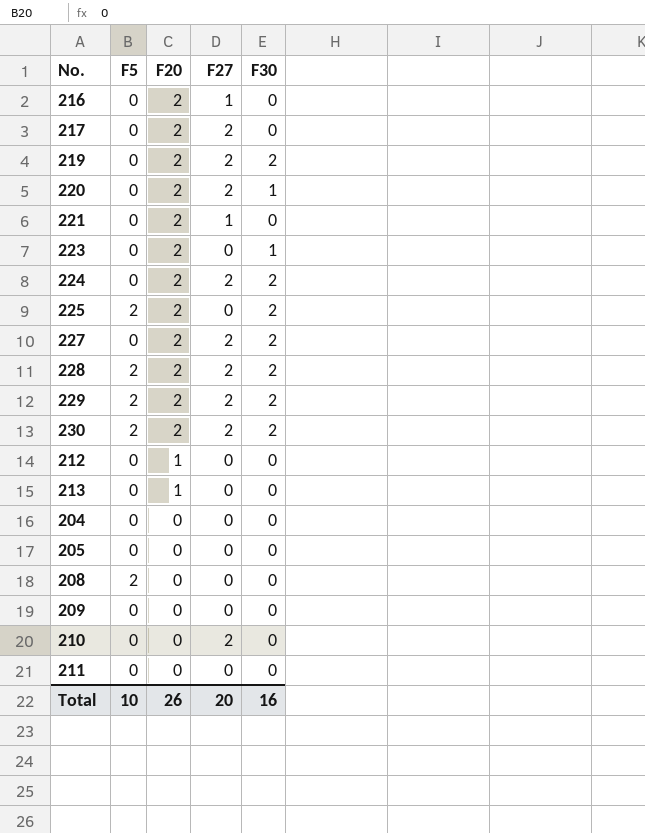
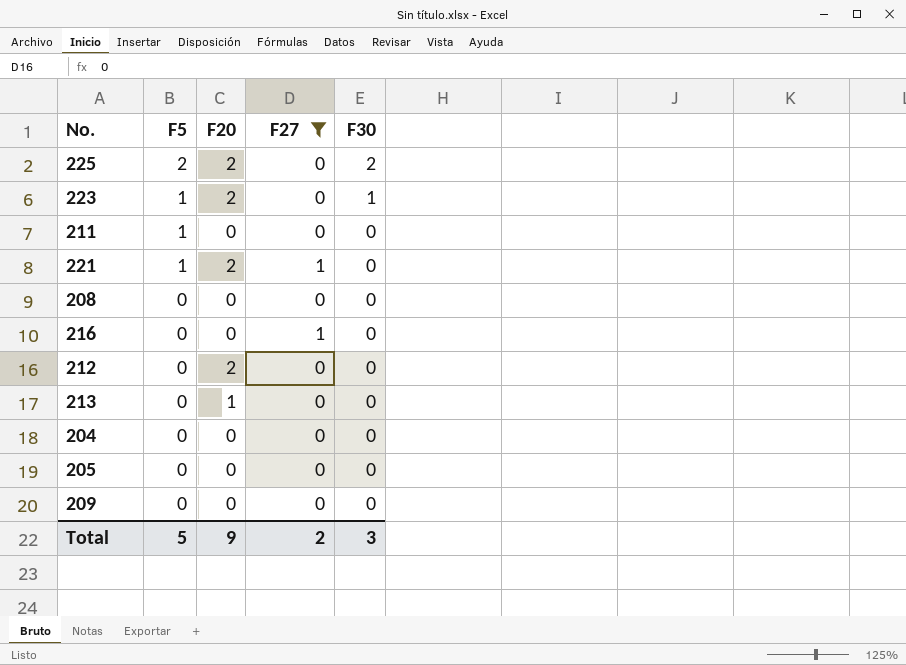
filter: none -> F27 != 2
row order: F20 descending -> F5 descending
223 | F5: 0 -> 1
211 | F5: 0 -> 1
221 | F5: 0 -> 1
208 | F5: 2 -> 0
216 | F20: 2 -> 0
212 | F20: 1 -> 2
Total | F5: 10 -> 5
Total | F20: 26 -> 9
Total | F27: 20 -> 2
Total | F30: 16 -> 3

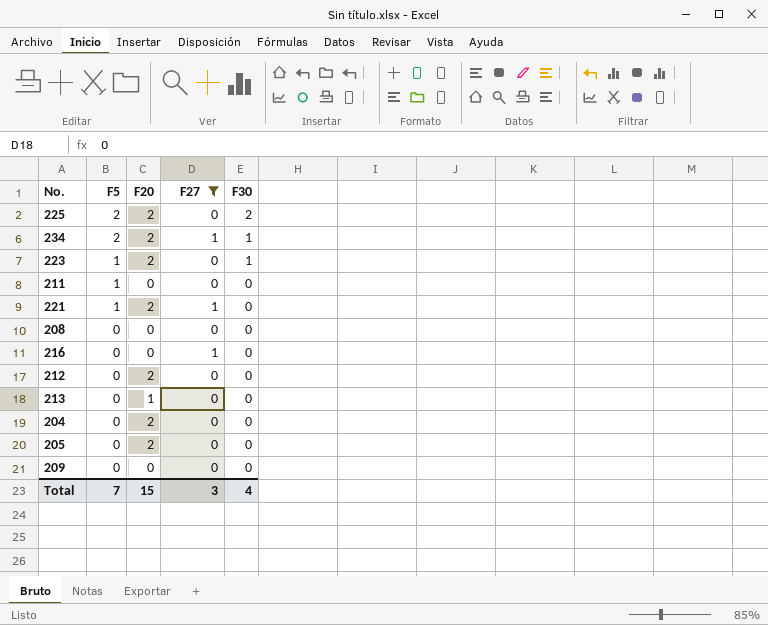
row 234: none -> 2 | 2 | 1 | 1
204 | F20: 0 -> 2
205 | F20: 0 -> 2
Total | F5: 5 -> 7
Total | F20: 9 -> 15
Total | F27: 2 -> 3
Total | F30: 3 -> 4

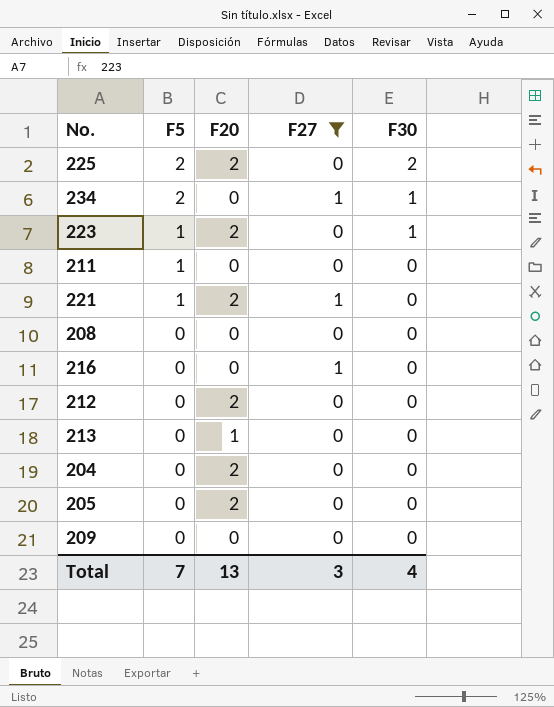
234 | F20: 2 -> 0
Total | F20: 15 -> 13

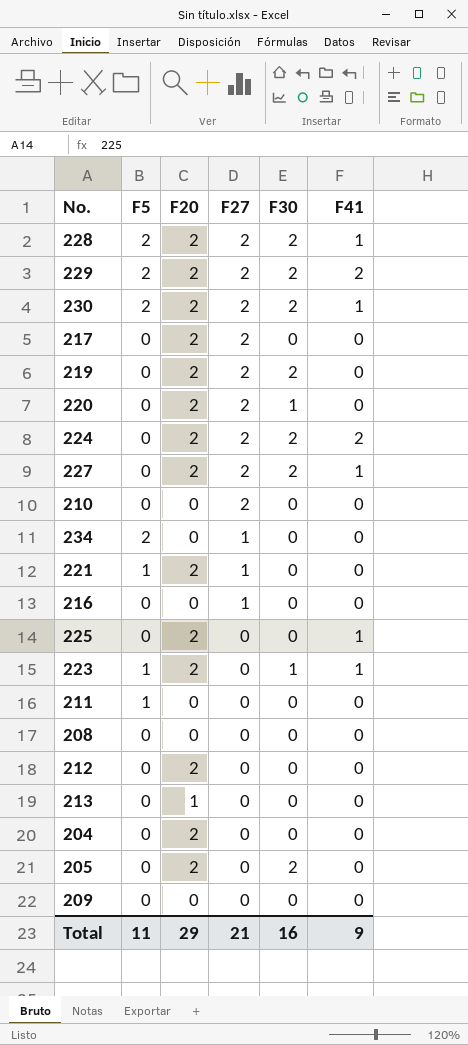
filter: F27 != 2 -> none
row order: F5 descending -> F27 descending
column F41 | position: none -> 6
234 | F30: 1 -> 0
225 | F5: 2 -> 0
225 | F30: 2 -> 0
205 | F30: 0 -> 2
Total | F5: 7 -> 11
Total | F20: 13 -> 29
Total | F27: 3 -> 21
Total | F30: 4 -> 16

